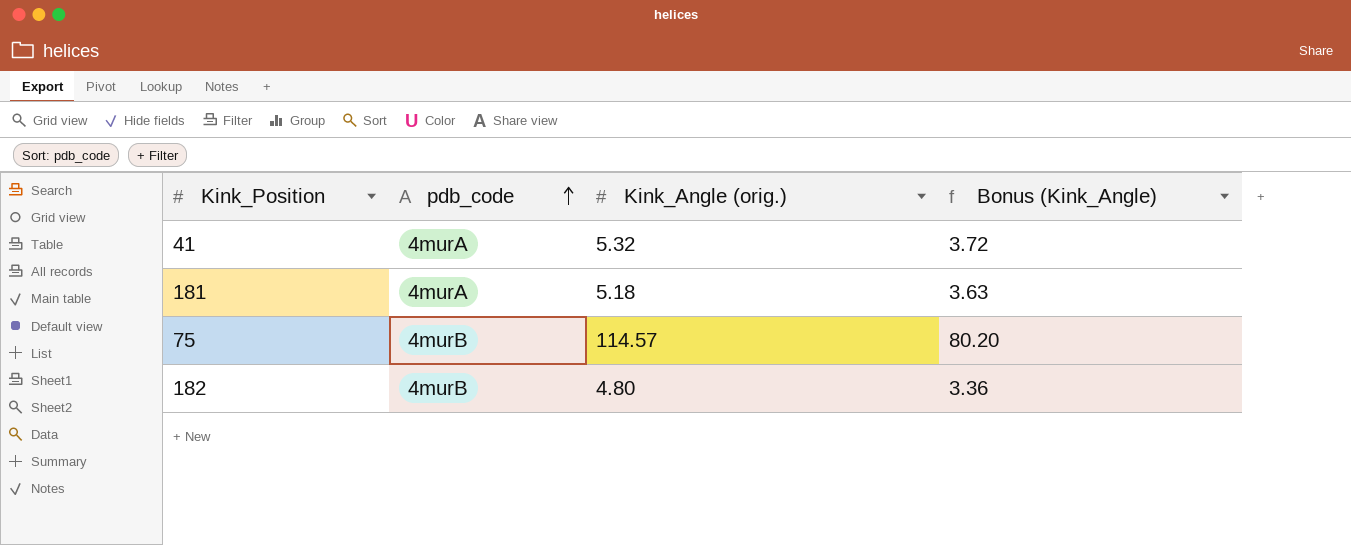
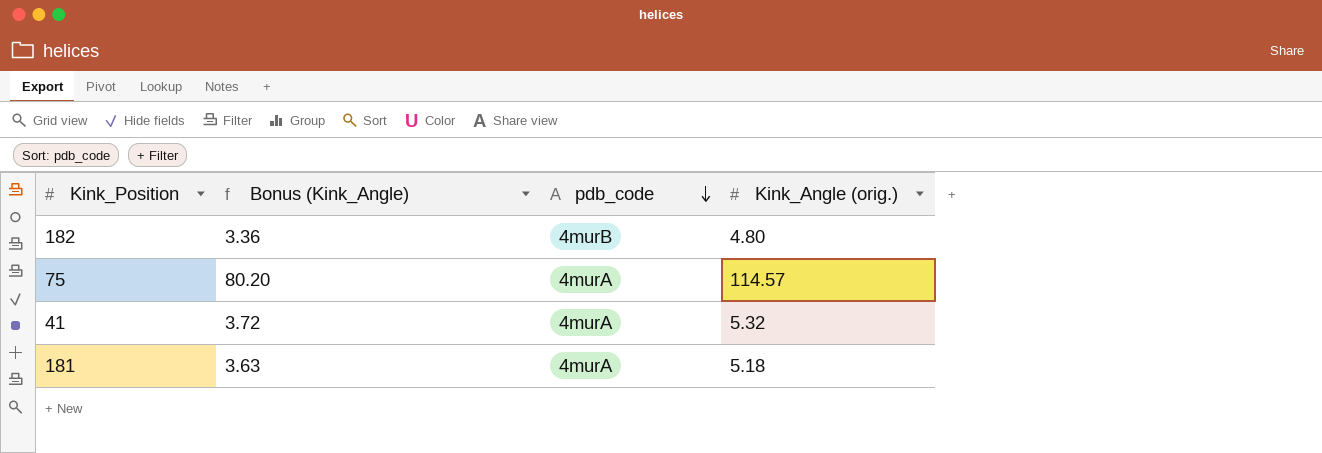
row order: pdb_code ascending -> pdb_code descending
column Bonus (Kink_Angle) | position: 4 -> 2
75 | pdb_code: 4murB -> 4murA

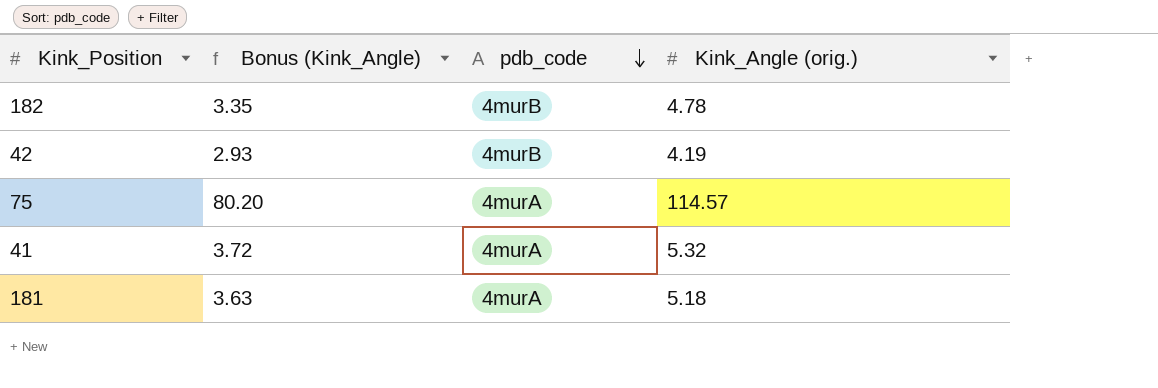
182 | Bonus (Kink_Angle): 3.36 -> 3.35
182 | Kink_Angle (orig.): 4.80 -> 4.78
row 42: none -> 2.93 | 4murB | 4.19

